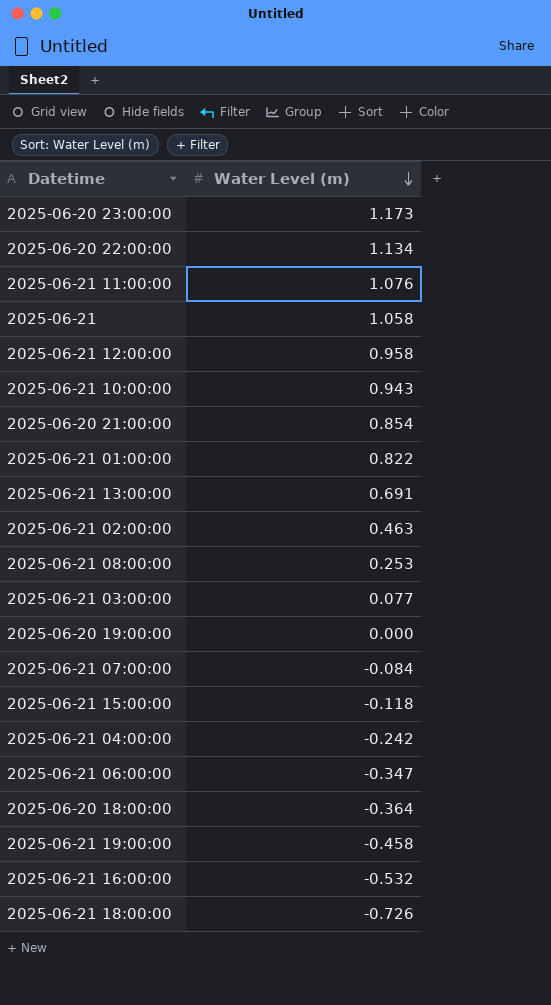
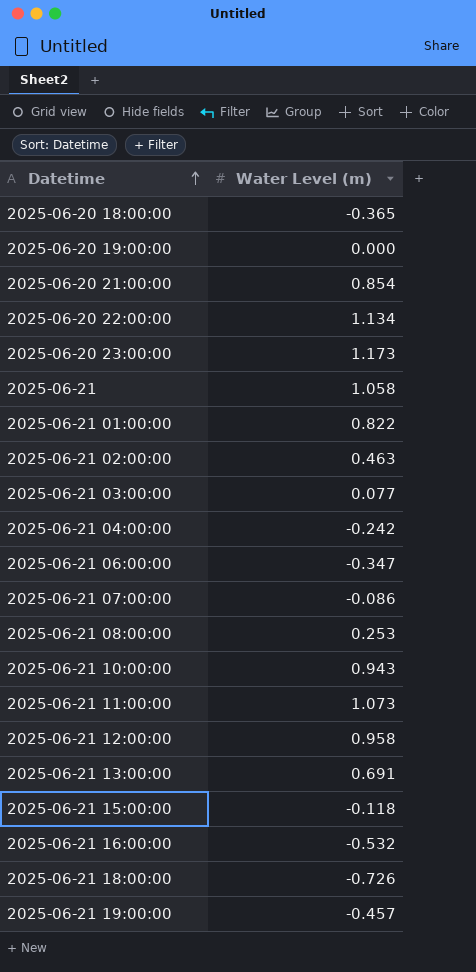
row order: Water Level (m) descending -> Datetime ascending
2025-06-20 18:00:00 | Water Level (m): -0.364 -> -0.365
2025-06-21 07:00:00 | Water Level (m): -0.084 -> -0.086
2025-06-21 11:00:00 | Water Level (m): 1.076 -> 1.073
2025-06-21 19:00:00 | Water Level (m): -0.458 -> -0.457

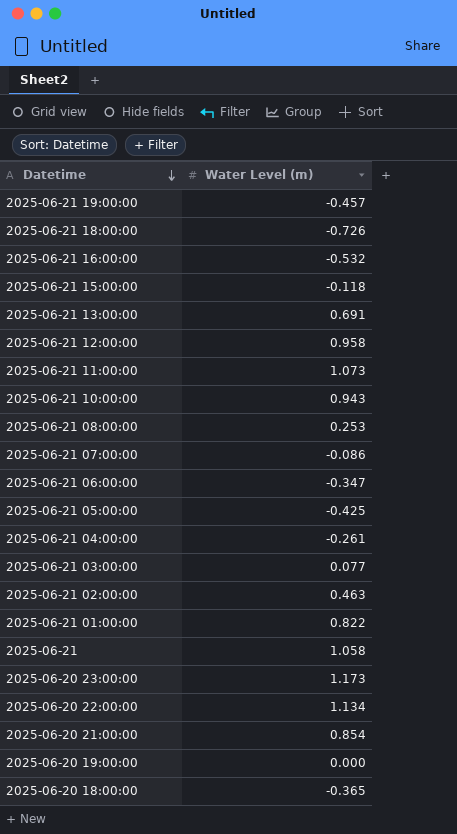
row order: Datetime ascending -> Datetime descending
row 2025-06-21 05:00:00: none -> -0.425
2025-06-21 04:00:00 | Water Level (m): -0.242 -> -0.261

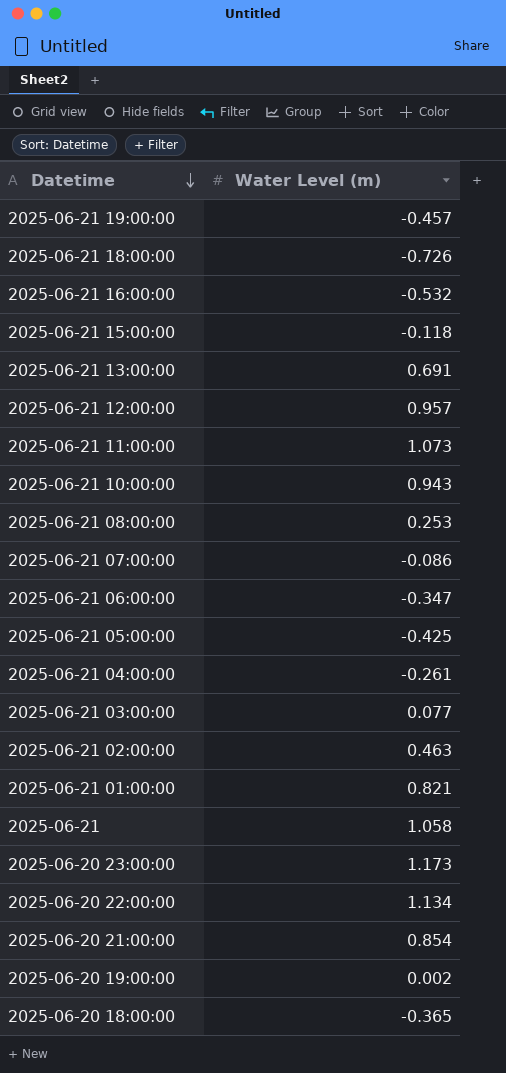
2025-06-21 12:00:00 | Water Level (m): 0.958 -> 0.957
2025-06-21 01:00:00 | Water Level (m): 0.822 -> 0.821
2025-06-20 19:00:00 | Water Level (m): 0.000 -> 0.002

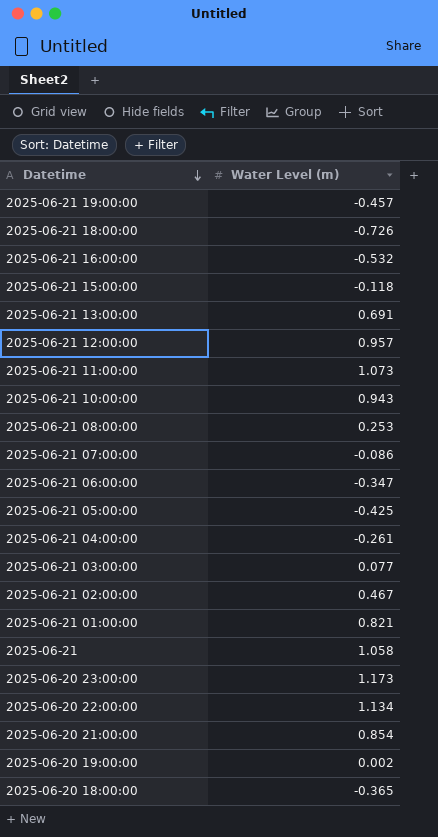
2025-06-21 02:00:00 | Water Level (m): 0.463 -> 0.467

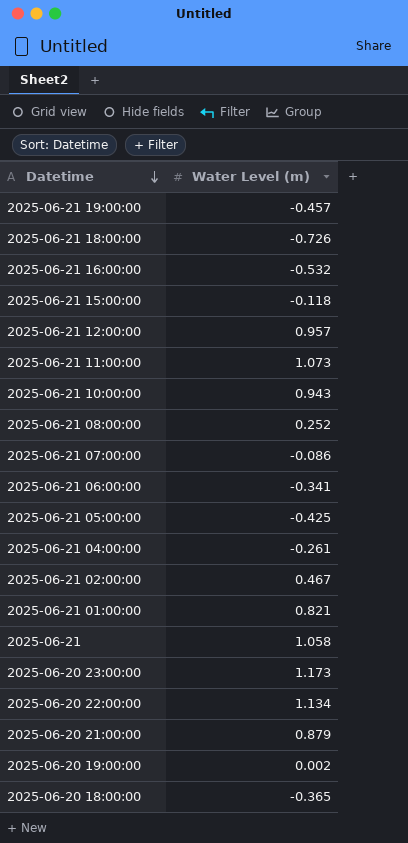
row 2025-06-21 13:00:00: 0.691 -> none
row 2025-06-21 03:00:00: 0.077 -> none
2025-06-21 08:00:00 | Water Level (m): 0.253 -> 0.252
2025-06-21 06:00:00 | Water Level (m): -0.347 -> -0.341
2025-06-20 21:00:00 | Water Level (m): 0.854 -> 0.879

